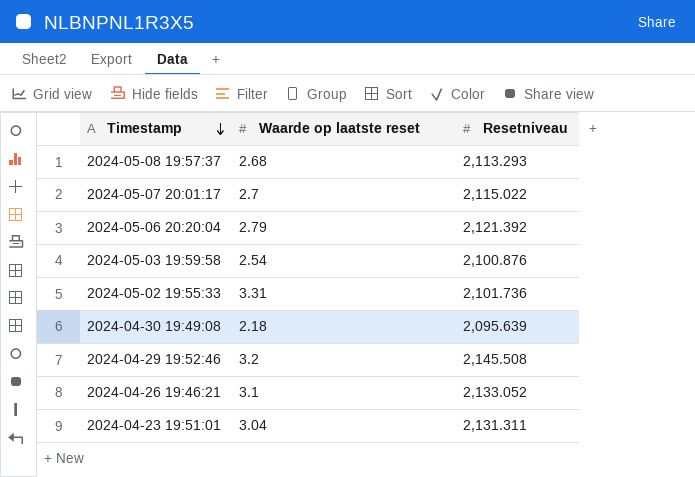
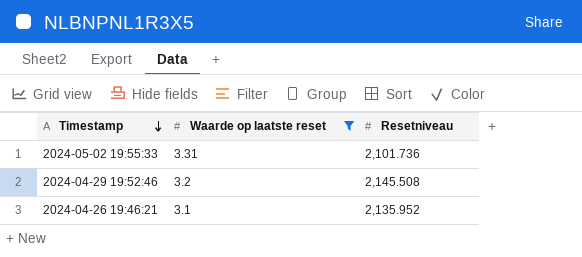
filter: none -> Waarde op laatste reset >= 3.1
2024-04-26 19:46:21 | Resetniveau: 2,133.052 -> 2,135.952

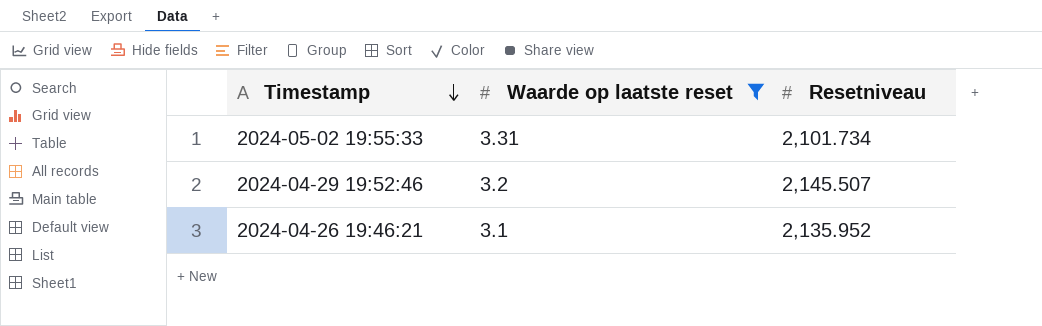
2024-05-02 19:55:33 | Resetniveau: 2,101.736 -> 2,101.734
2024-04-29 19:52:46 | Resetniveau: 2,145.508 -> 2,145.507

